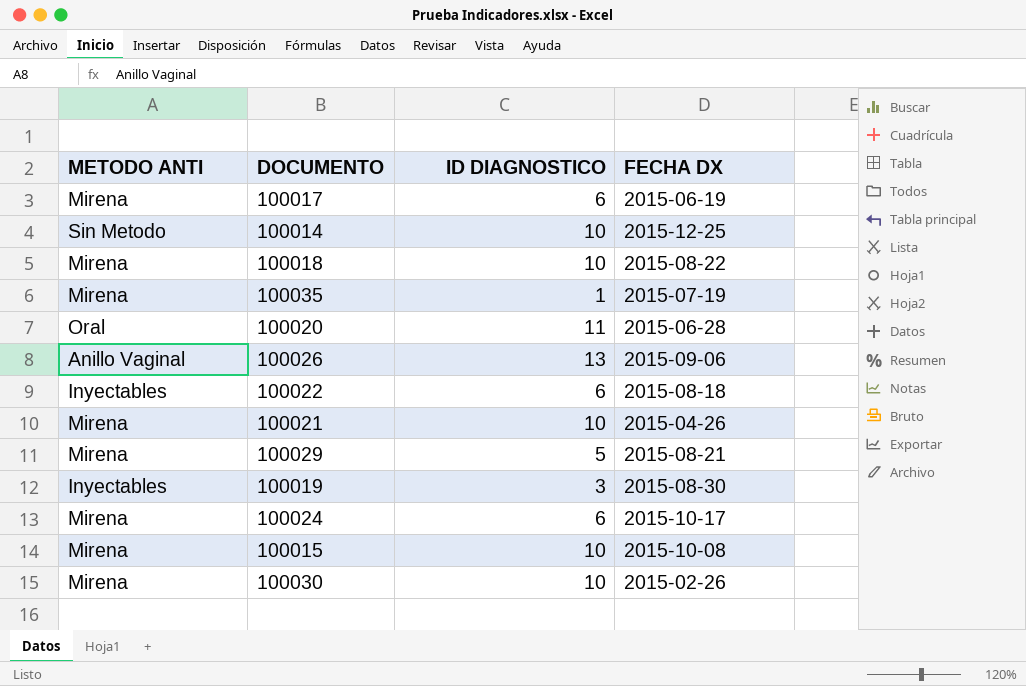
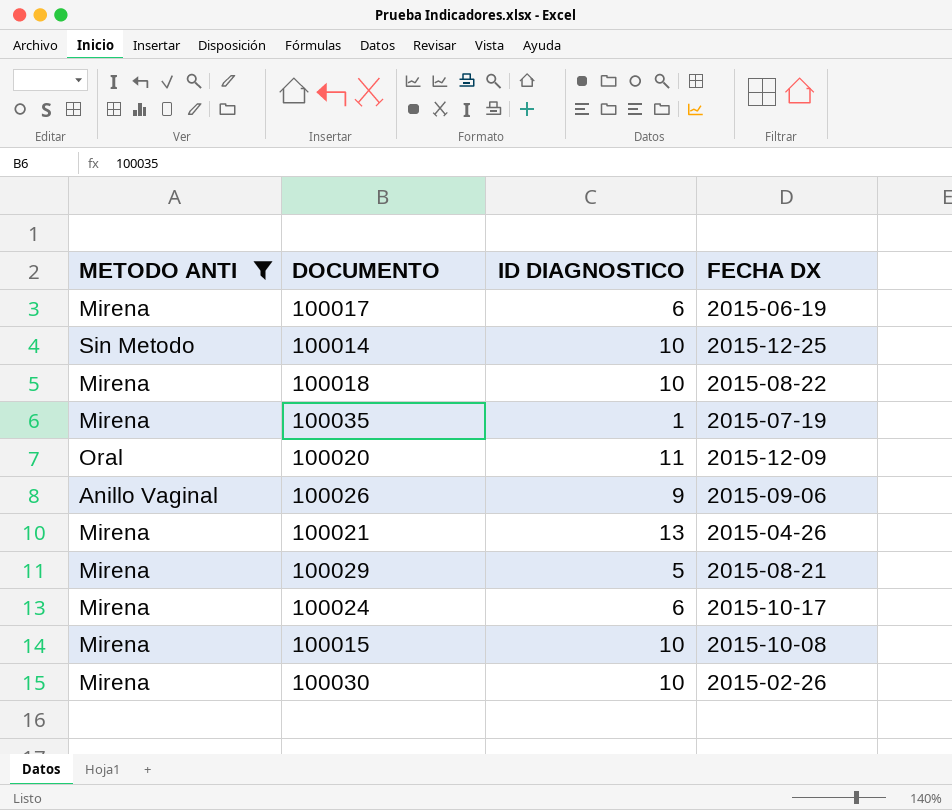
filter: none -> METODO ANTI != Inyectables
100020 | FECHA DX: 2015-06-28 -> 2015-12-09
100026 | ID DIAGNOSTICO: 13 -> 9
100021 | ID DIAGNOSTICO: 10 -> 13

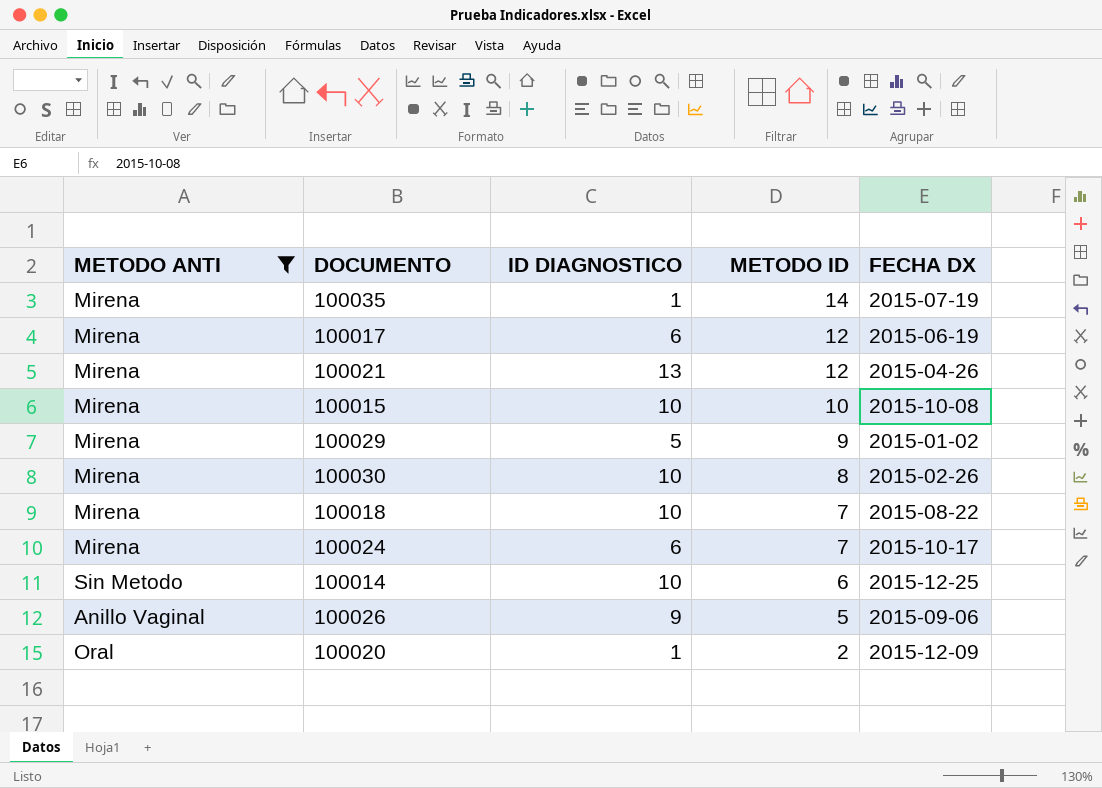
row order: none -> METODO ID descending
column METODO ID | position: none -> 4
100029 | FECHA DX: 2015-08-21 -> 2015-01-02
100020 | ID DIAGNOSTICO: 11 -> 1

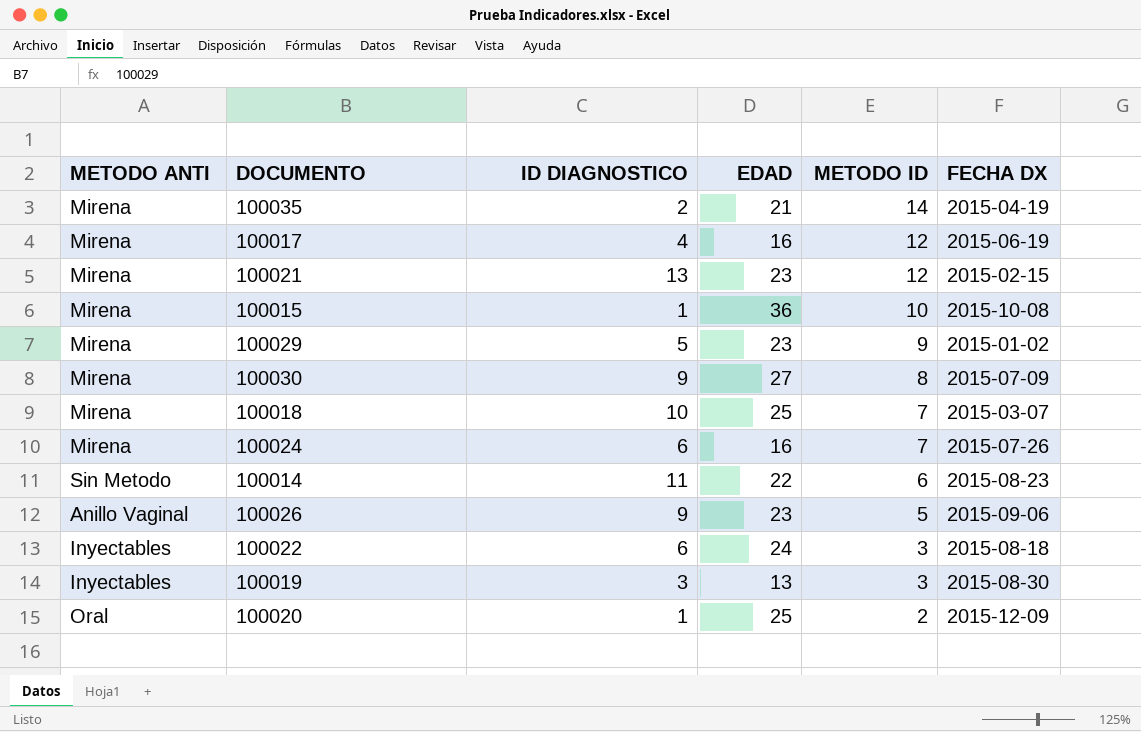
filter: METODO ANTI != Inyectables -> none
column EDAD | position: none -> 4
100035 | ID DIAGNOSTICO: 1 -> 2
100035 | FECHA DX: 2015-07-19 -> 2015-04-19
100017 | ID DIAGNOSTICO: 6 -> 4
100021 | FECHA DX: 2015-04-26 -> 2015-02-15
100015 | ID DIAGNOSTICO: 10 -> 1
100030 | ID DIAGNOSTICO: 10 -> 9
100030 | FECHA DX: 2015-02-26 -> 2015-07-09
100018 | FECHA DX: 2015-08-22 -> 2015-03-07
100024 | FECHA DX: 2015-10-17 -> 2015-07-26
100014 | ID DIAGNOSTICO: 10 -> 11
100014 | FECHA DX: 2015-12-25 -> 2015-08-23

